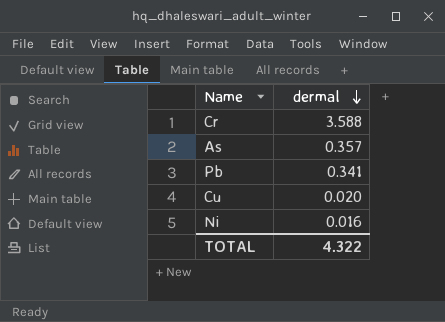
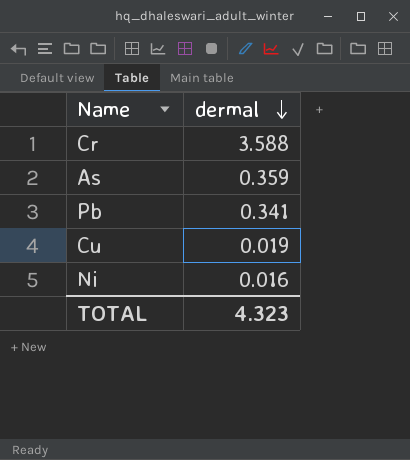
As | dermal: 0.357 -> 0.359
Cu | dermal: 0.020 -> 0.019
TOTAL | dermal: 4.322 -> 4.323

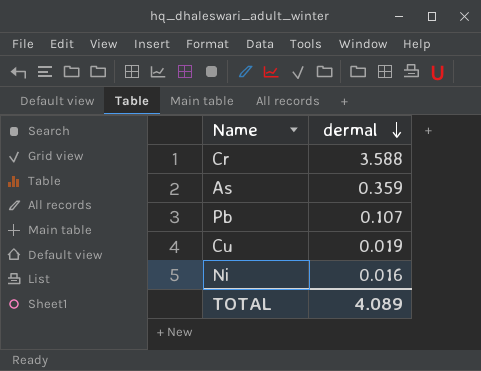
Pb | dermal: 0.341 -> 0.107
TOTAL | dermal: 4.323 -> 4.089

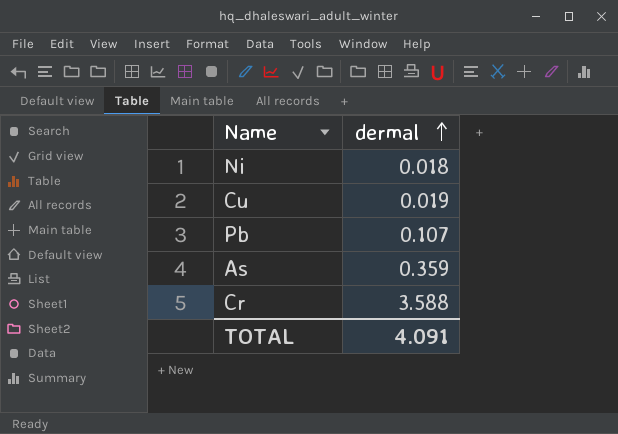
row order: dermal descending -> dermal ascending
Ni | dermal: 0.016 -> 0.018
TOTAL | dermal: 4.089 -> 4.091

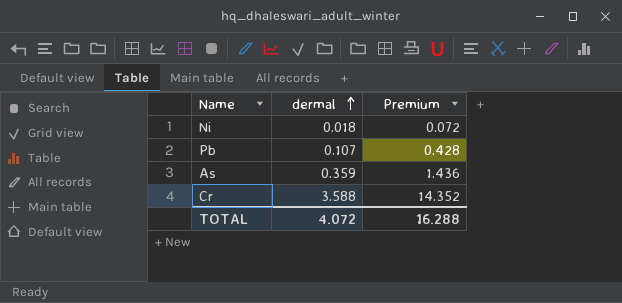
column Premium | formula: none -> [dermal] * 4
row Cu: 0.019 -> none
TOTAL | dermal: 4.091 -> 4.072

